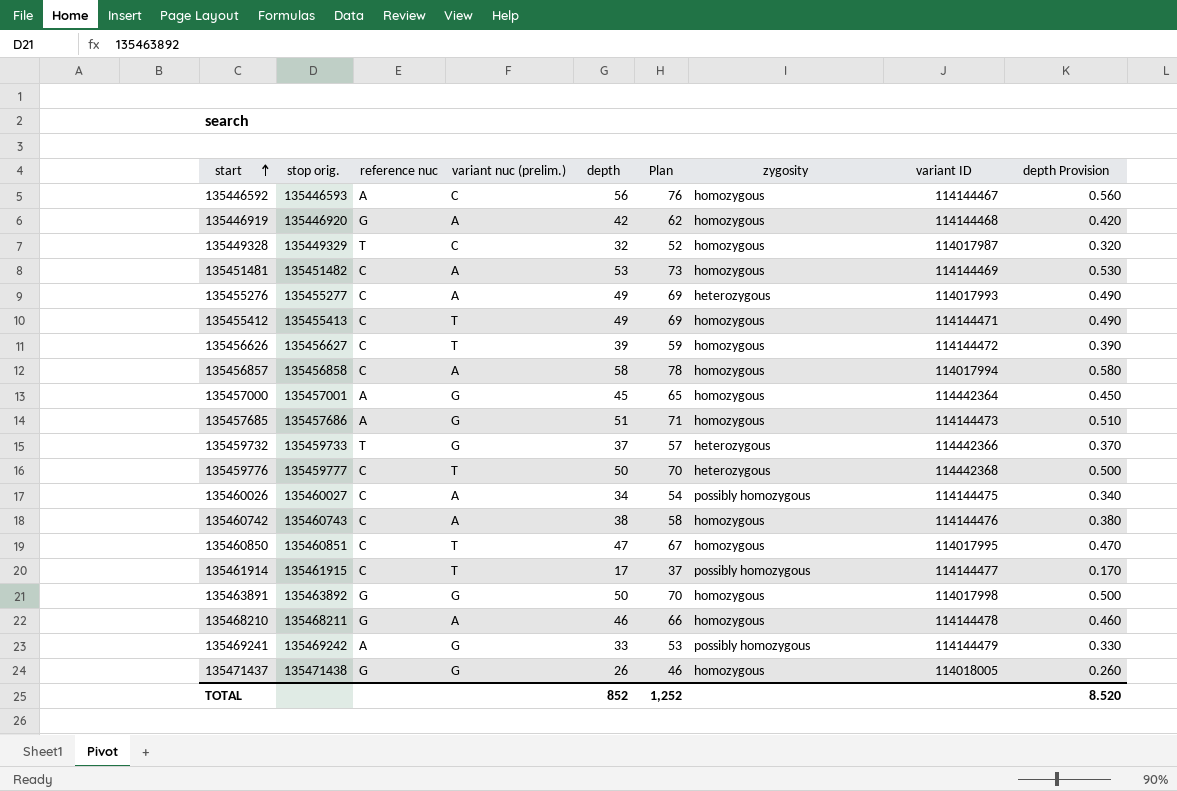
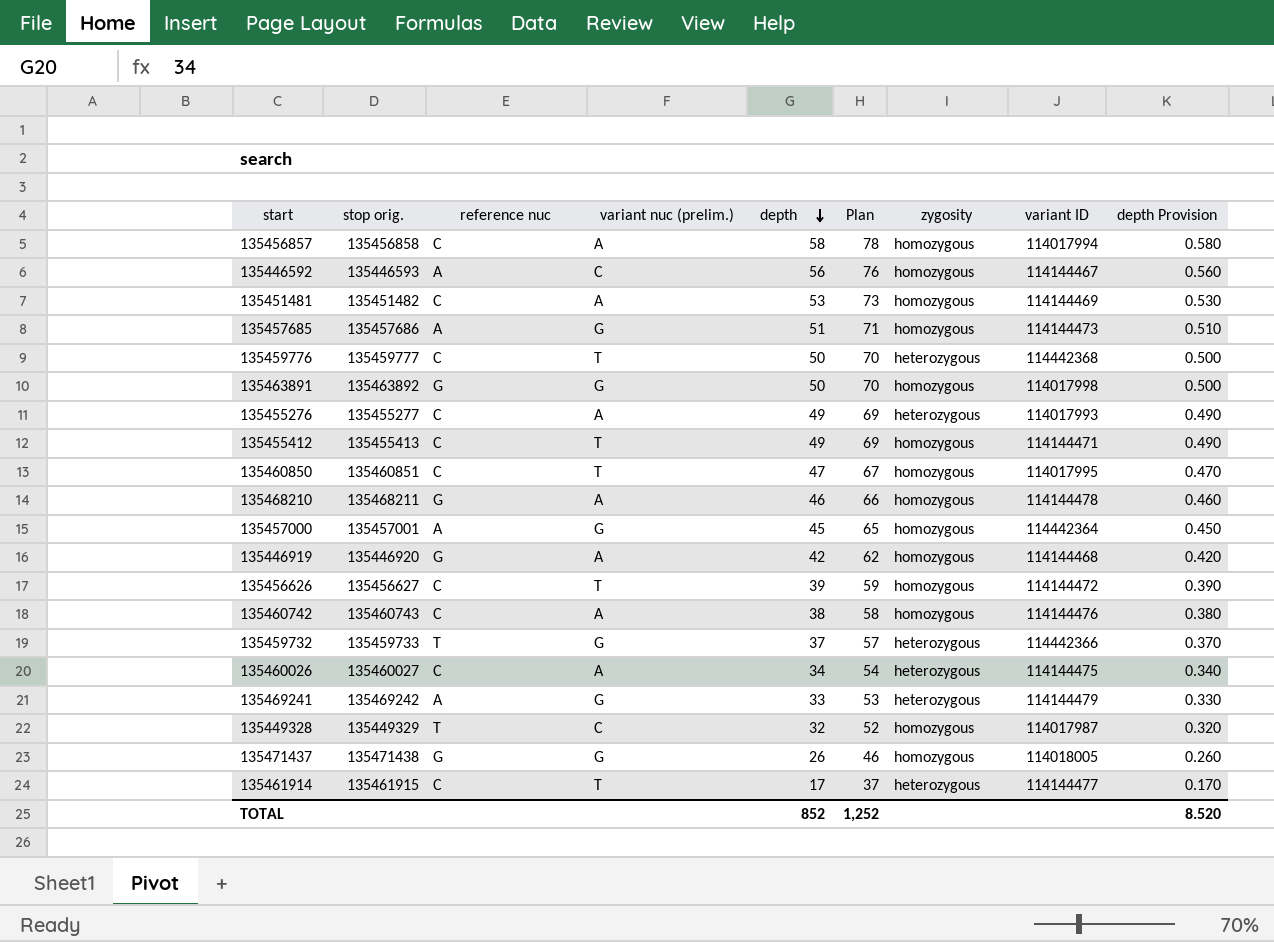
row order: start ascending -> depth descending
135460026 | zygosity: possibly homozygous -> heterozygous
135469241 | zygosity: possibly homozygous -> heterozygous
135461914 | zygosity: possibly homozygous -> heterozygous

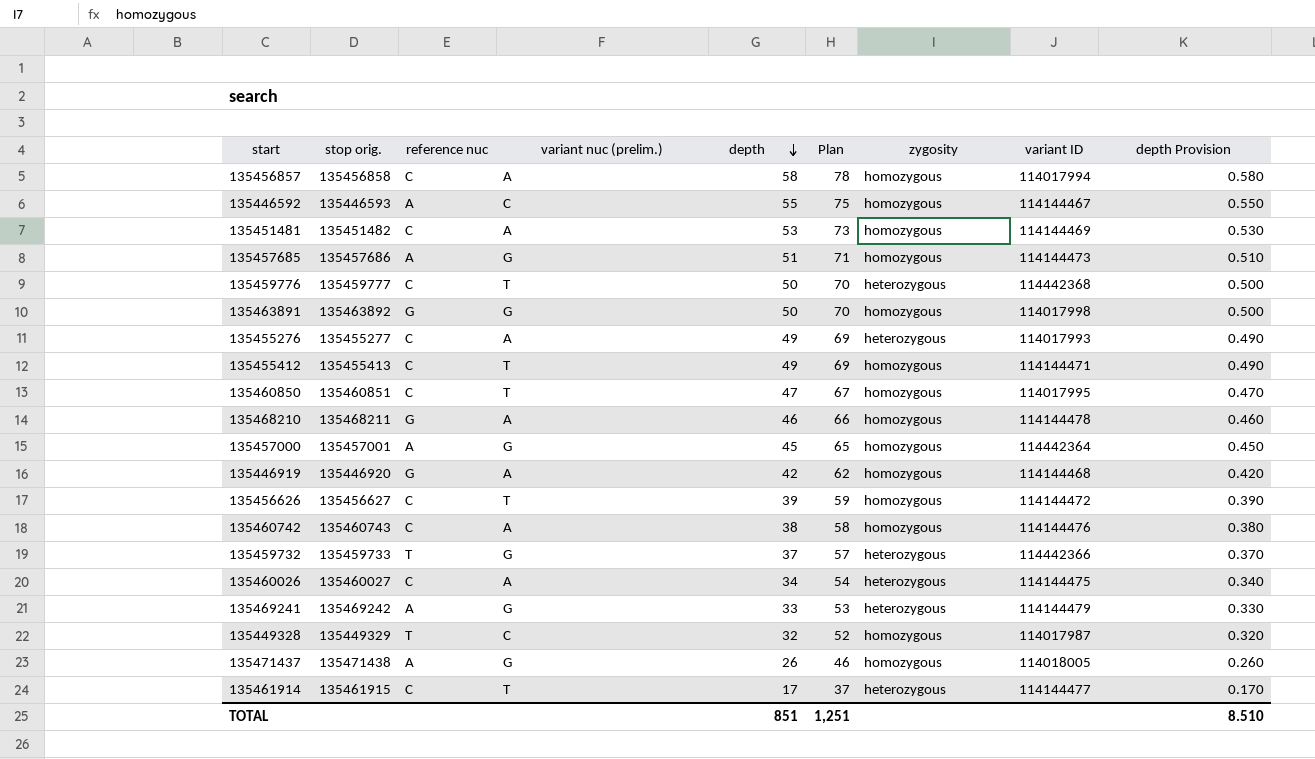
135446592 | depth: 56 -> 55
135446592 | Plan: 76 -> 75
135446592 | depth Provision: 0.560 -> 0.550
135471437 | reference nuc: G -> A
TOTAL | depth: 852 -> 851
TOTAL | Plan: 1,252 -> 1,251
TOTAL | depth Provision: 8.520 -> 8.510

